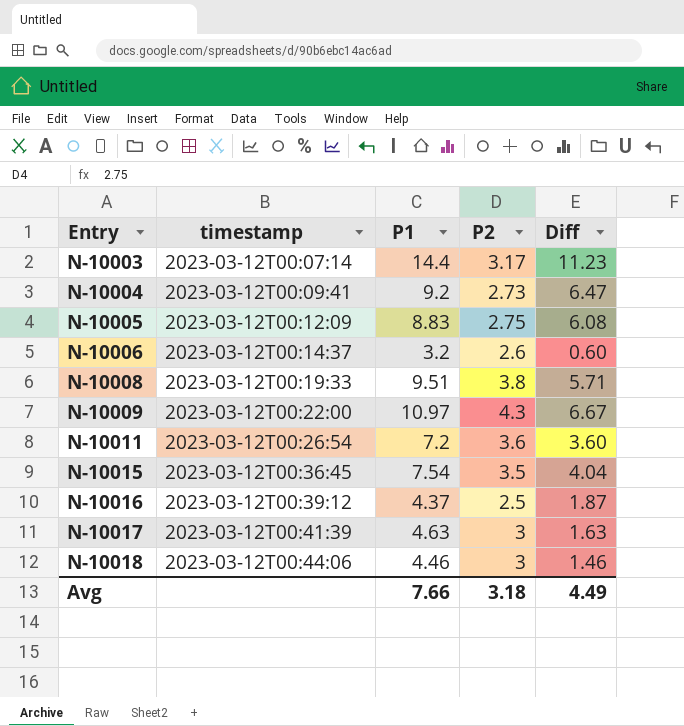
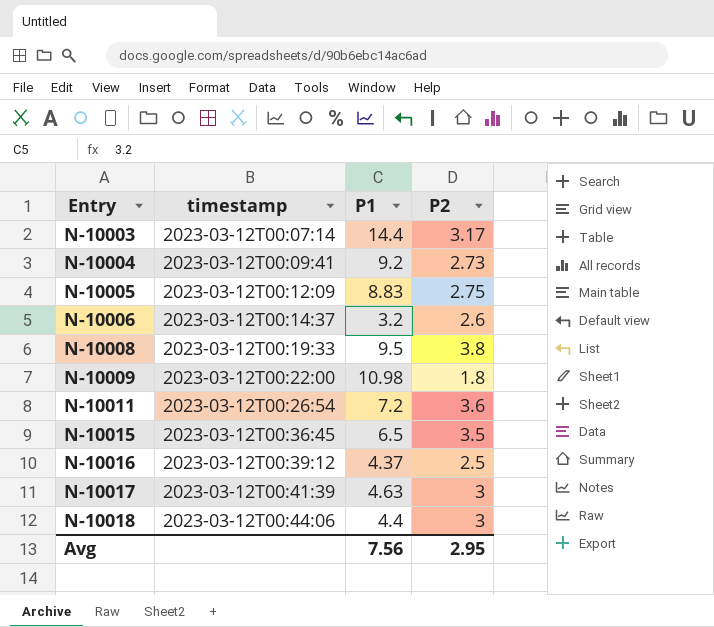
column Diff | formula: [P1] - [P2] -> none
N-10008 | P1: 9.51 -> 9.5
N-10009 | P1: 10.97 -> 10.98
N-10009 | P2: 4.3 -> 1.8
N-10015 | P1: 7.54 -> 6.5
N-10018 | P1: 4.46 -> 4.4
Avg | P1: 7.66 -> 7.56
Avg | P2: 3.18 -> 2.95

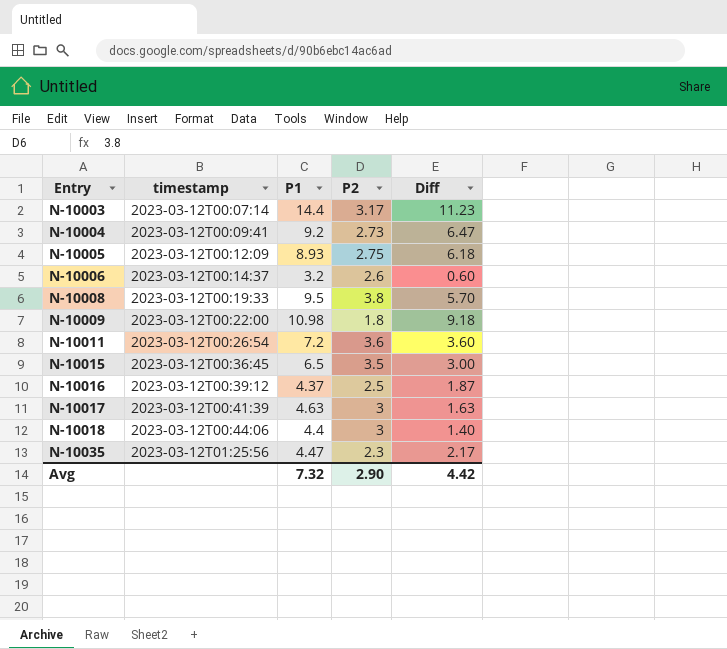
column Diff | formula: none -> [P1] - [P2]
N-10005 | P1: 8.83 -> 8.93
row N-10035: none -> 2023-03-12T01:25:56 | 4.47 | 2.3 | 2.17
Avg | P1: 7.56 -> 7.32
Avg | P2: 2.95 -> 2.90

